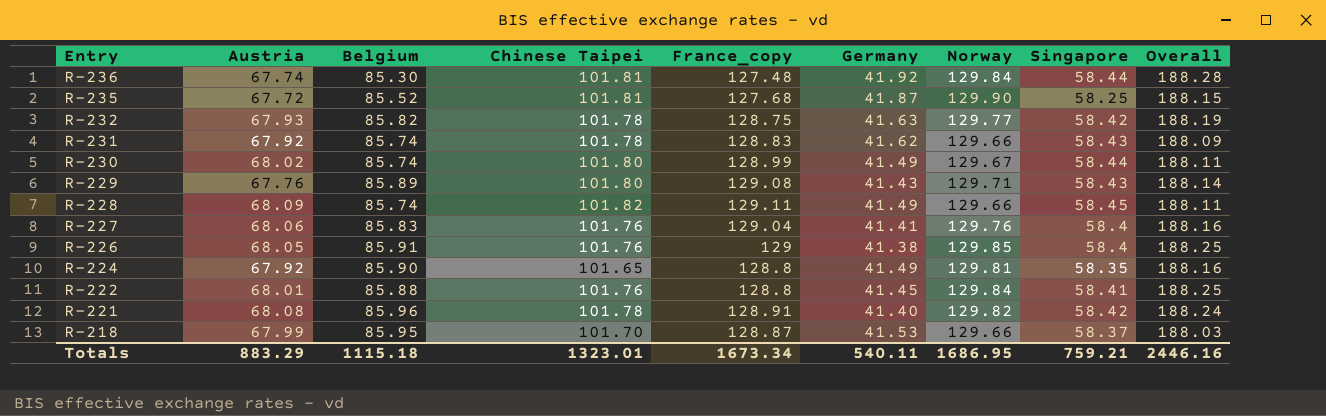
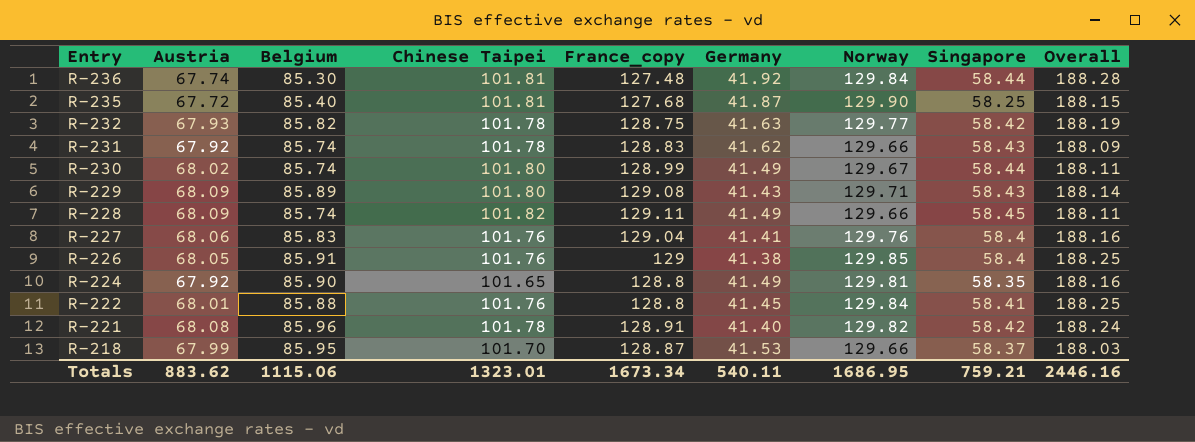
R-235 | Belgium: 85.52 -> 85.40
R-229 | Austria: 67.76 -> 68.09
Totals | Austria: 883.29 -> 883.62
Totals | Belgium: 1115.18 -> 1115.06

